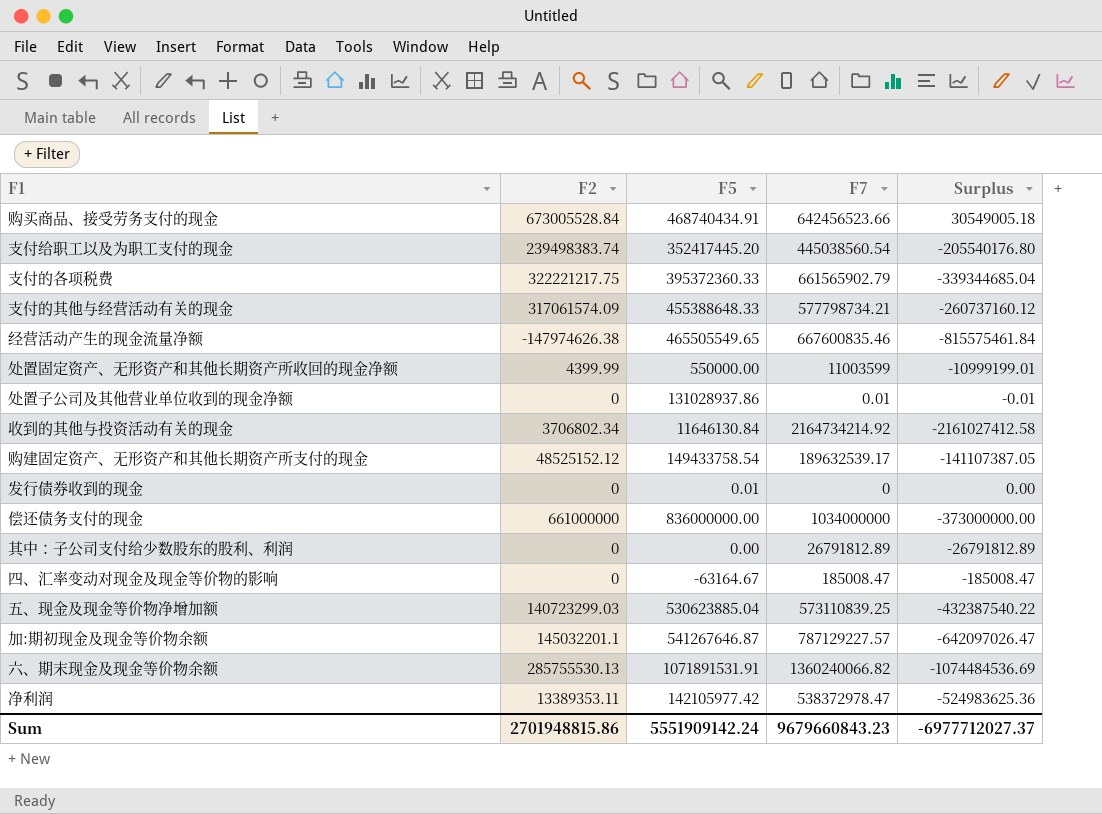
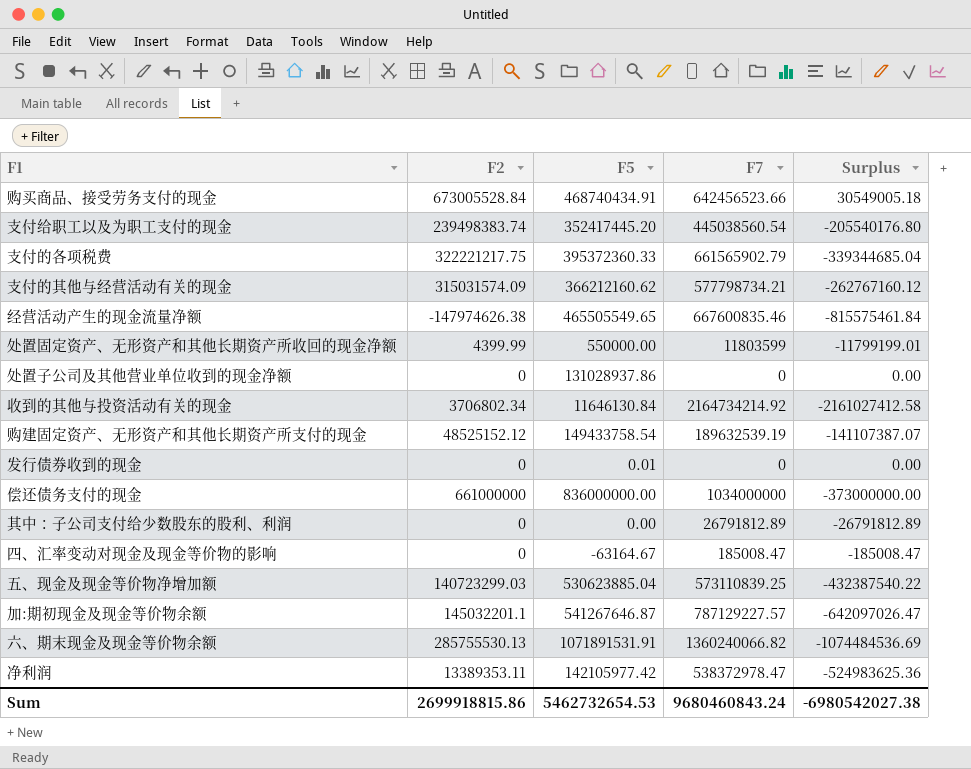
支付的其他与经营活动有关的现金 | F2: 317061574.09 -> 315031574.09
支付的其他与经营活动有关的现金 | F5: 455388648.33 -> 366212160.62
支付的其他与经营活动有关的现金 | Surplus: -260737160.12 -> -262767160.12
处置固定资产、无形资产和其他长期资产所收回的现金净额 | F7: 11003599 -> 11803599
处置固定资产、无形资产和其他长期资产所收回的现金净额 | Surplus: -10999199.01 -> -11799199.01
处置子公司及其他营业单位收到的现金净额 | F7: 0.01 -> 0
处置子公司及其他营业单位收到的现金净额 | Surplus: -0.01 -> 0.00
购建固定资产、无形资产和其他长期资产所支付的现金 | F7: 189632539.17 -> 189632539.19
购建固定资产、无形资产和其他长期资产所支付的现金 | Surplus: -141107387.05 -> -141107387.07
Sum | F2: 2701948815.86 -> 2699918815.86
Sum | F5: 5551909142.24 -> 5462732654.53
Sum | F7: 9679660843.23 -> 9680460843.24
Sum | Surplus: -6977712027.37 -> -6980542027.38

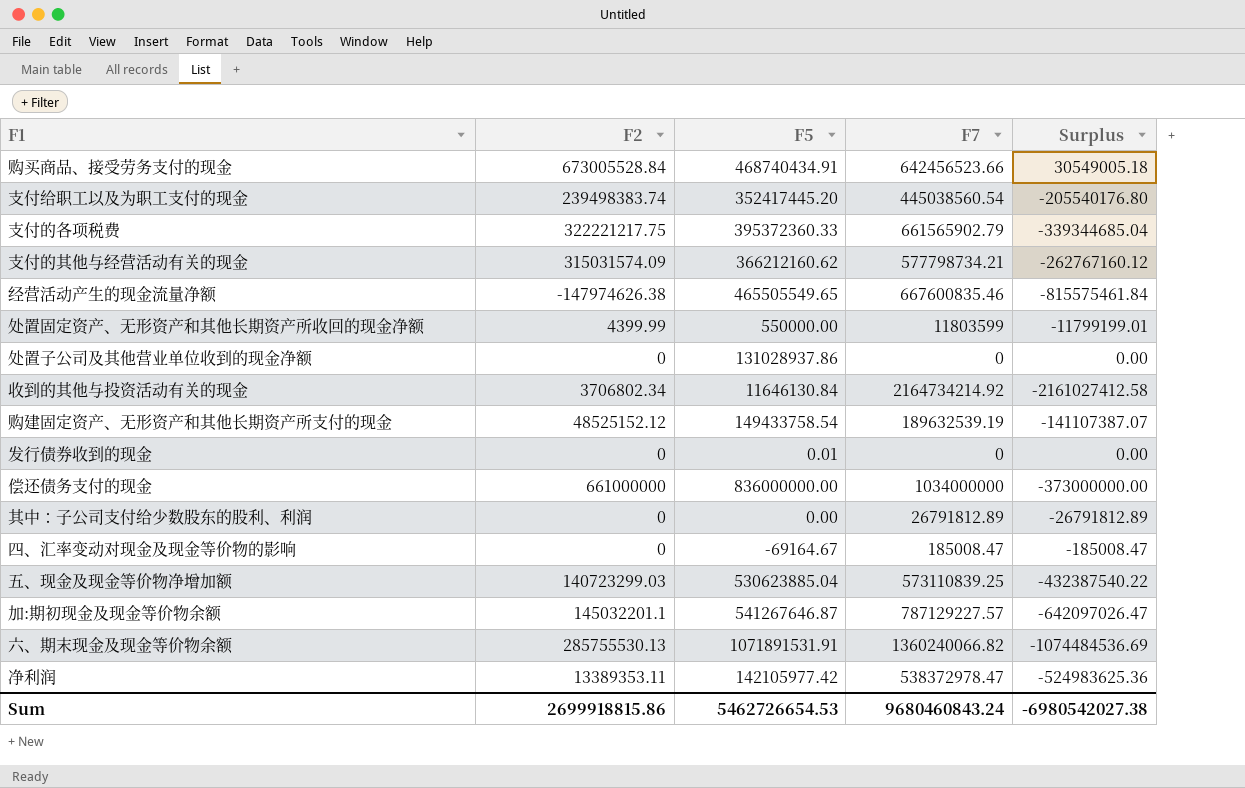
四、汇率变动对现金及现金等价物的影响 | F5: -63164.67 -> -69164.67
Sum | F5: 5462732654.53 -> 5462726654.53

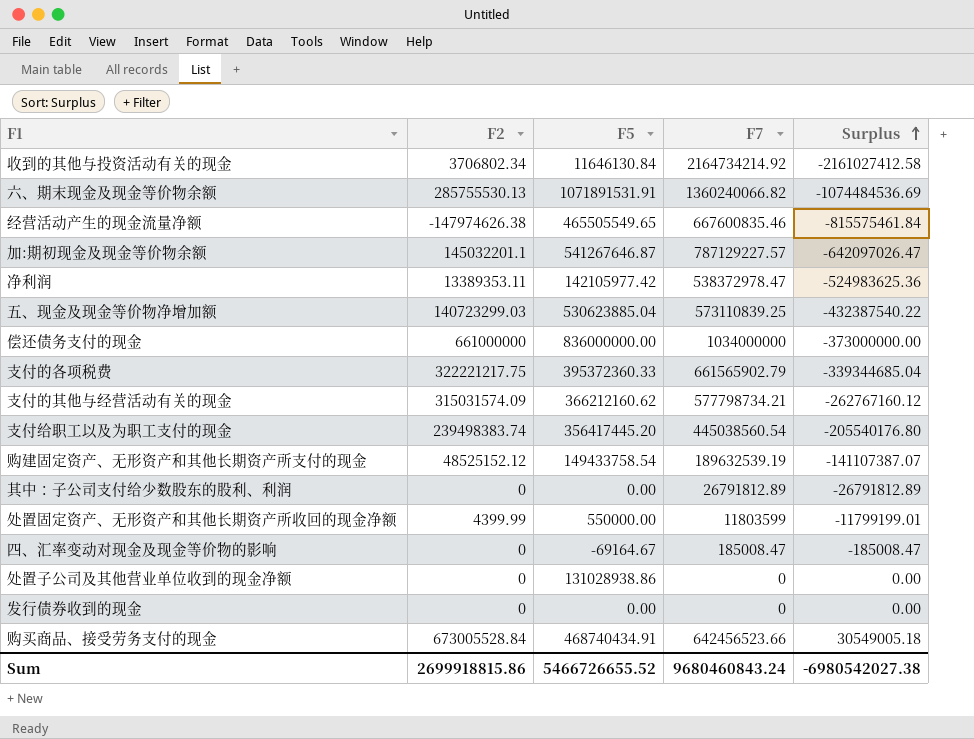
row order: none -> Surplus ascending
支付给职工以及为职工支付的现金 | F5: 352417445.20 -> 356417445.20
处置子公司及其他营业单位收到的现金净额 | F5: 131028937.86 -> 131028938.86
发行债券收到的现金 | F5: 0.01 -> 0.00
Sum | F5: 5462726654.53 -> 5466726655.52

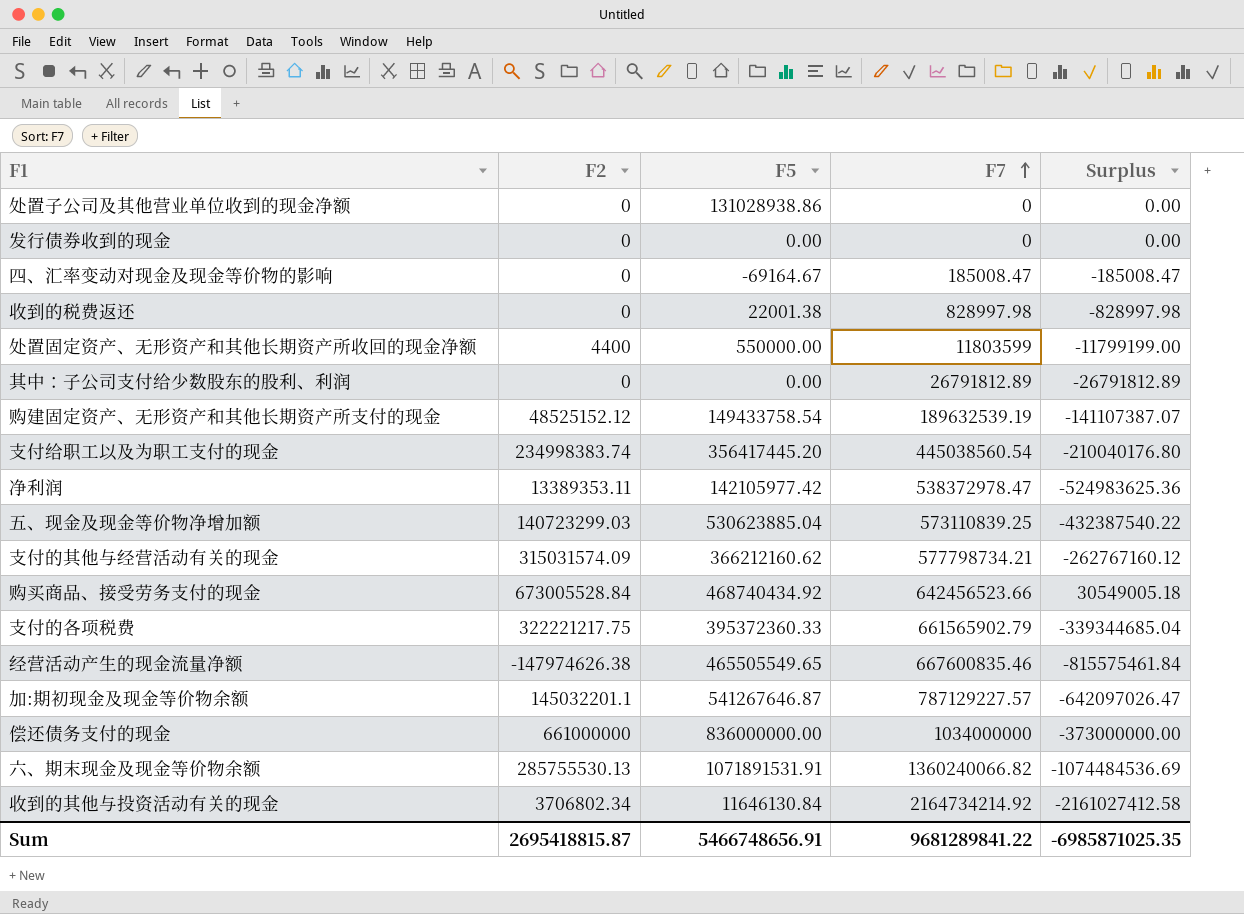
row order: Surplus ascending -> F7 ascending
row 收到的税费返还: none -> 0 | 22001.38 | 828997.98 | -828997.98
处置固定资产、无形资产和其他长期资产所收回的现金净额 | F2: 4399.99 -> 4400
处置固定资产、无形资产和其他长期资产所收回的现金净额 | Surplus: -11799199.01 -> -11799199.00
支付给职工以及为职工支付的现金 | F2: 239498383.74 -> 234998383.74
支付给职工以及为职工支付的现金 | Surplus: -205540176.80 -> -210040176.80
购买商品、接受劳务支付的现金 | F5: 468740434.91 -> 468740434.92
Sum | F2: 2699918815.86 -> 2695418815.87
Sum | F5: 5466726655.52 -> 5466748656.91
Sum | F7: 9680460843.24 -> 9681289841.22
Sum | Surplus: -6980542027.38 -> -6985871025.35

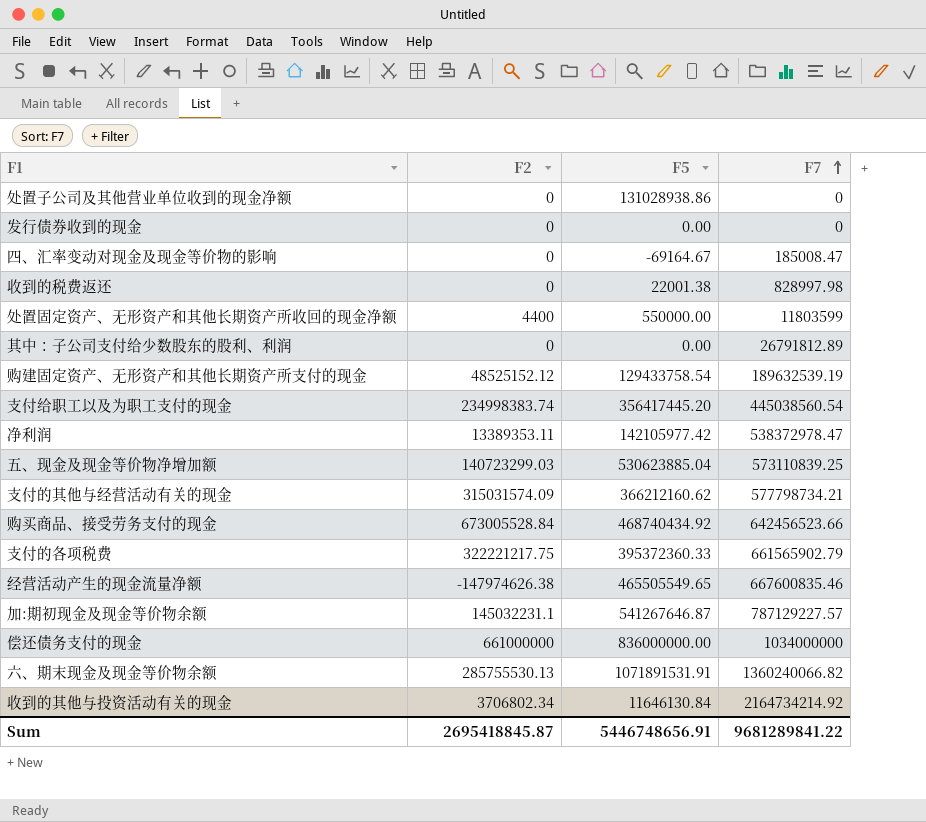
column Surplus | formula: [F2] - [F7] -> none
购建固定资产、无形资产和其他长期资产所支付的现金 | F5: 149433758.54 -> 129433758.54
加:期初现金及现金等价物余额 | F2: 145032201.1 -> 145032231.1
Sum | F2: 2695418815.87 -> 2695418845.87
Sum | F5: 5466748656.91 -> 5446748656.91

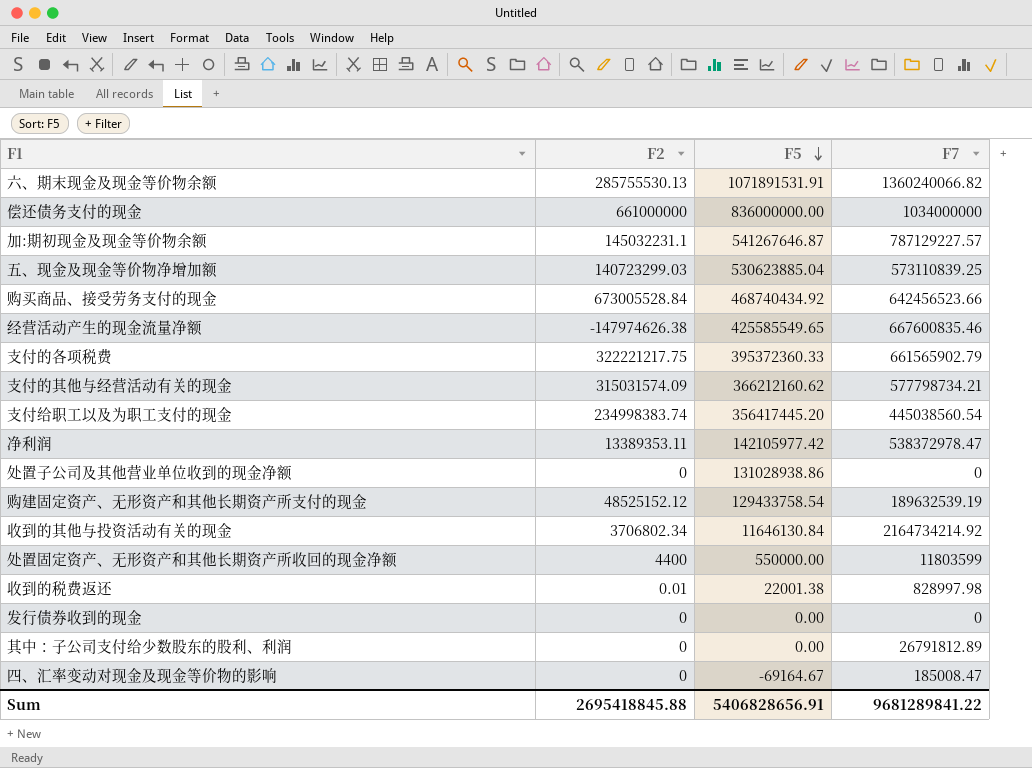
row order: F7 ascending -> F5 descending
经营活动产生的现金流量净额 | F5: 465505549.65 -> 425585549.65
收到的税费返还 | F2: 0 -> 0.01
Sum | F2: 2695418845.87 -> 2695418845.88
Sum | F5: 5446748656.91 -> 5406828656.91

